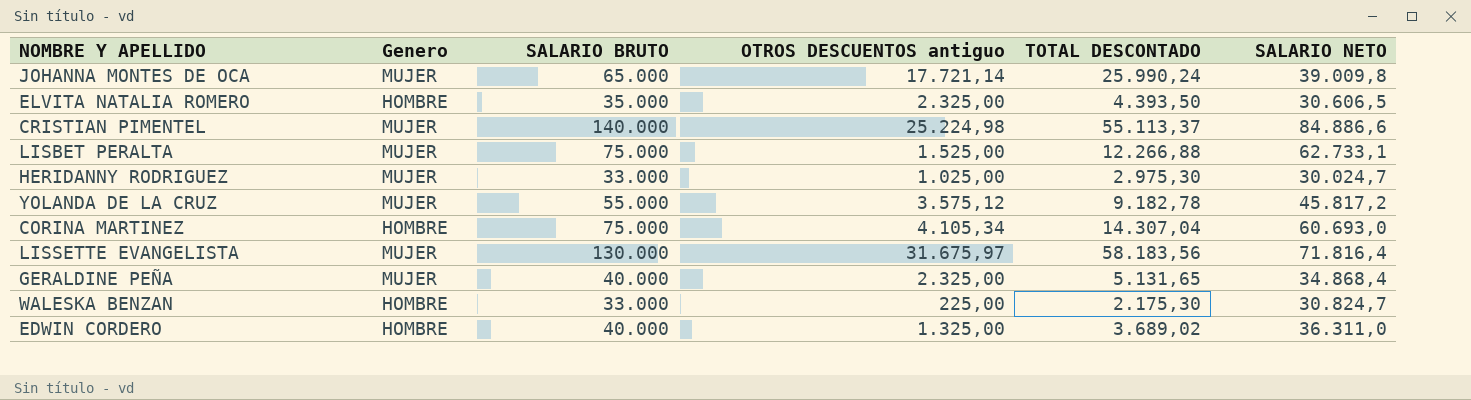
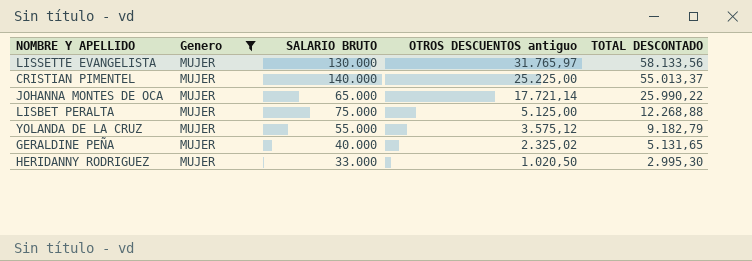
filter: none -> Genero = MUJER
row order: none -> OTROS DESCUENTOS antiguo descending
column SALARIO NETO | formula: [SALARIO BRUTO] - [TOTAL DESCONTADO] -> none
LISSETTE EVANGELISTA | OTROS DESCUENTOS antiguo: 31.675,97 -> 31.765,97
LISSETTE EVANGELISTA | TOTAL DESCONTADO: 58.183,56 -> 58.133,56
CRISTIAN PIMENTEL | OTROS DESCUENTOS antiguo: 25.224,98 -> 25.225,00
CRISTIAN PIMENTEL | TOTAL DESCONTADO: 55.113,37 -> 55.013,37
JOHANNA MONTES DE OCA | TOTAL DESCONTADO: 25.990,24 -> 25.990,22
LISBET PERALTA | OTROS DESCUENTOS antiguo: 1.525,00 -> 5.125,00
LISBET PERALTA | TOTAL DESCONTADO: 12.266,88 -> 12.268,88
YOLANDA DE LA CRUZ | TOTAL DESCONTADO: 9.182,78 -> 9.182,79
GERALDINE PEÑA | OTROS DESCUENTOS antiguo: 2.325,00 -> 2.325,02
HERIDANNY RODRIGUEZ | OTROS DESCUENTOS antiguo: 1.025,00 -> 1.020,50
HERIDANNY RODRIGUEZ | TOTAL DESCONTADO: 2.975,30 -> 2.995,30

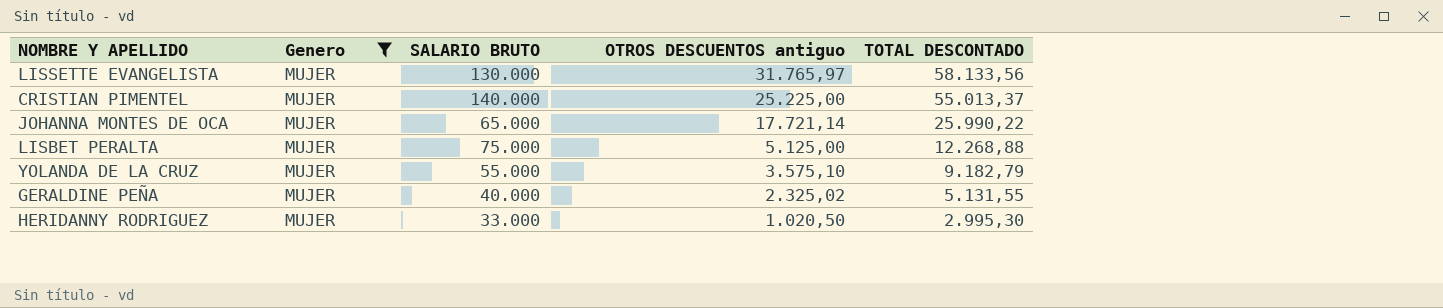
YOLANDA DE LA CRUZ | OTROS DESCUENTOS antiguo: 3.575,12 -> 3.575,10
GERALDINE PEÑA | TOTAL DESCONTADO: 5.131,65 -> 5.131,55

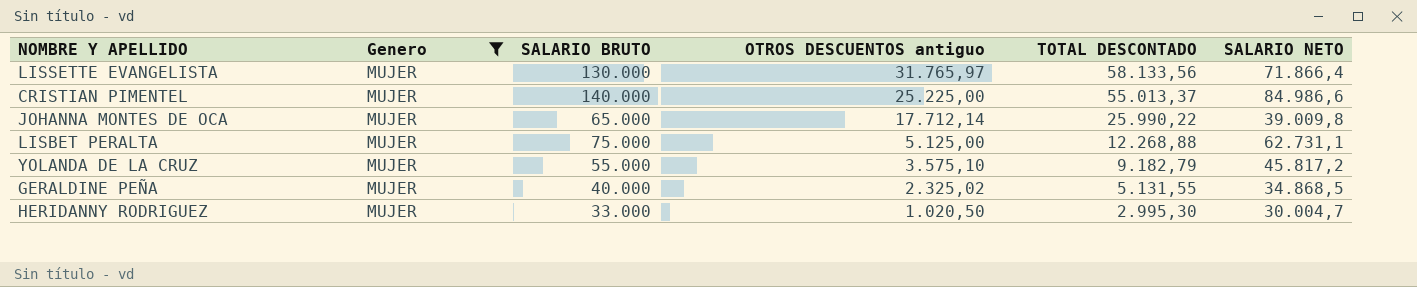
column SALARIO NETO | formula: none -> [SALARIO BRUTO] - [TOTAL DESCONTADO]
JOHANNA MONTES DE OCA | OTROS DESCUENTOS antiguo: 17.721,14 -> 17.712,14

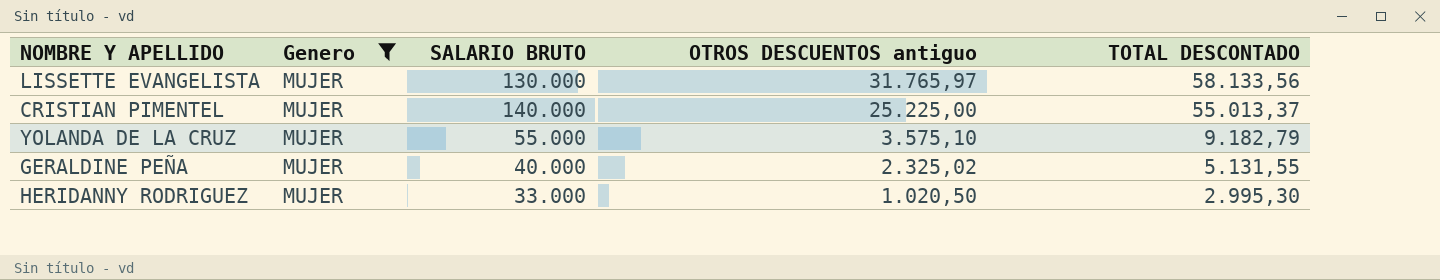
column SALARIO NETO | formula: [SALARIO BRUTO] - [TOTAL DESCONTADO] -> none
row JOHANNA MONTES DE OCA: MUJER | 65.000 | 17.712,14 | 25.990,22 | 39.009,8 -> none
row LISBET PERALTA: MUJER | 75.000 | 5.125,00 | 12.268,88 | 62.731,1 -> none

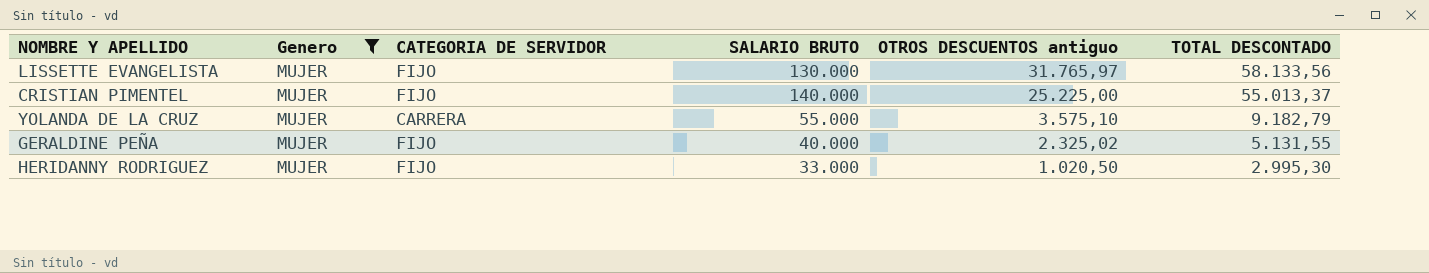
column CATEGORIA DE SERVIDOR | position: none -> 3

